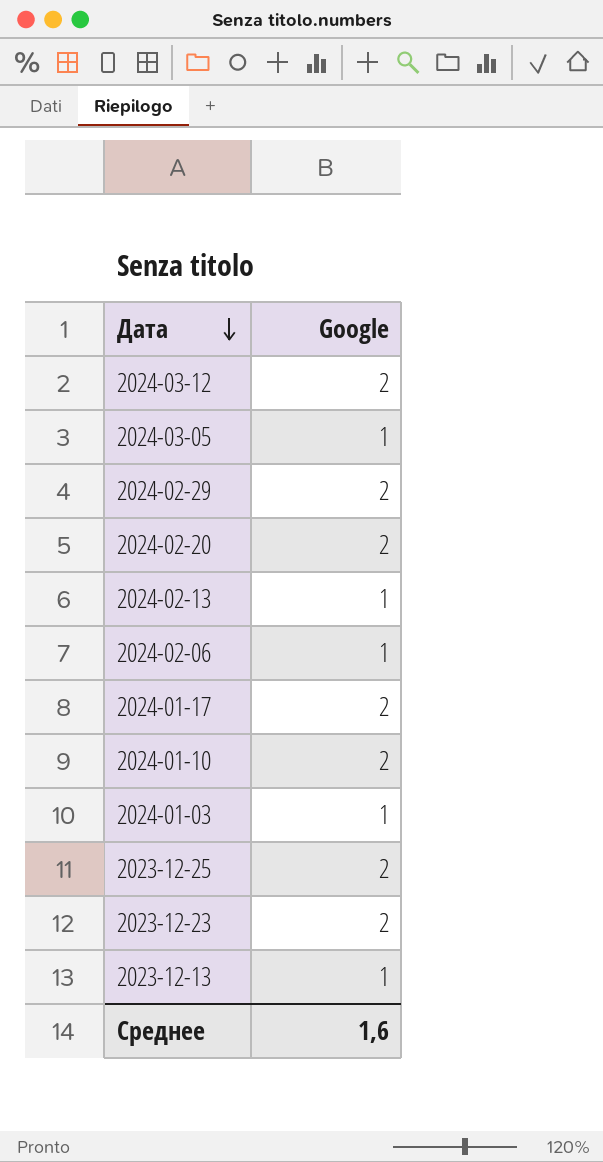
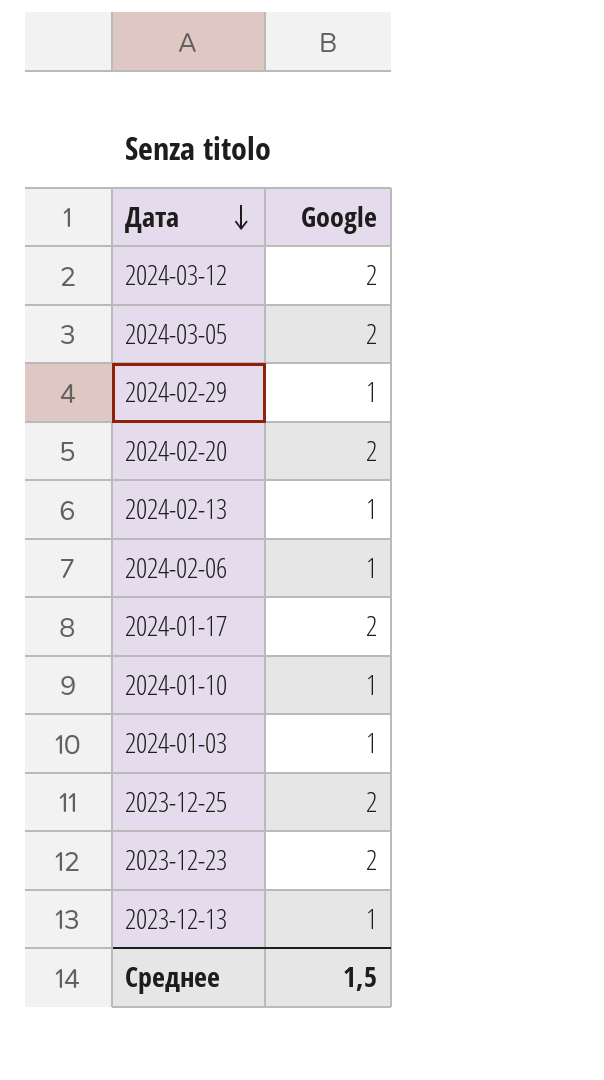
2024-03-05 | Google: 1 -> 2
2024-02-29 | Google: 2 -> 1
2024-01-10 | Google: 2 -> 1
Среднее | Google: 1,6 -> 1,5

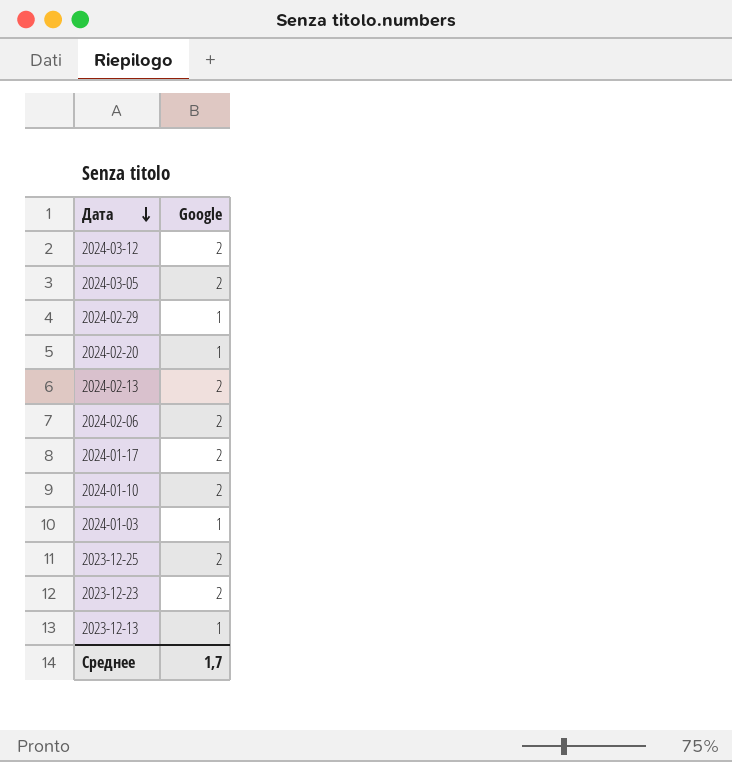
2024-02-20 | Google: 2 -> 1
2024-02-13 | Google: 1 -> 2
2024-02-06 | Google: 1 -> 2
2024-01-10 | Google: 1 -> 2
Среднее | Google: 1,5 -> 1,7

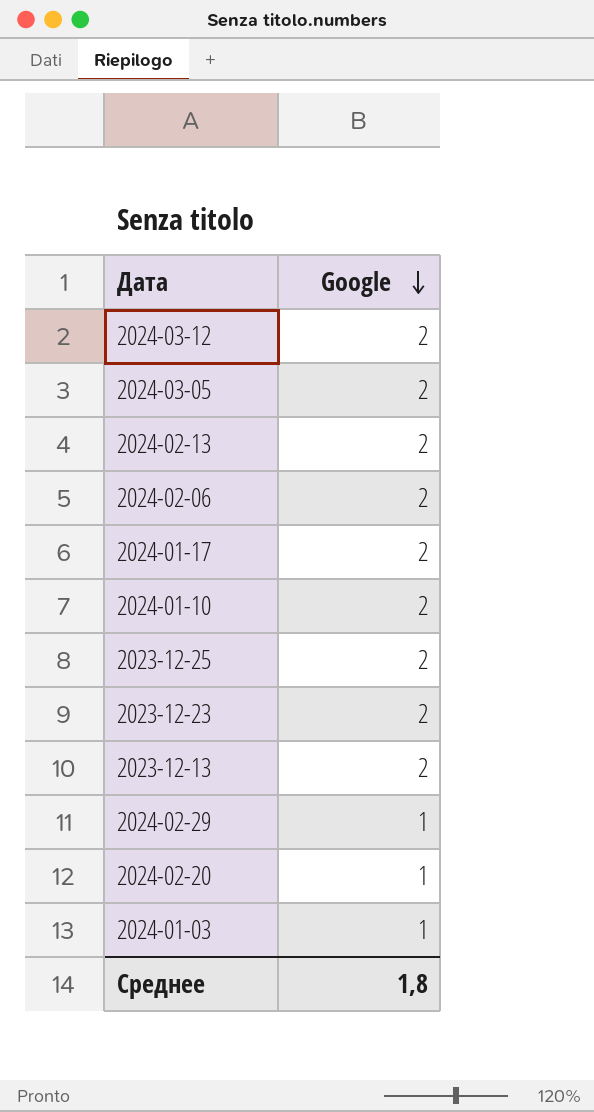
row order: Дата descending -> Google descending
2023-12-13 | Google: 1 -> 2
Среднее | Google: 1,7 -> 1,8

